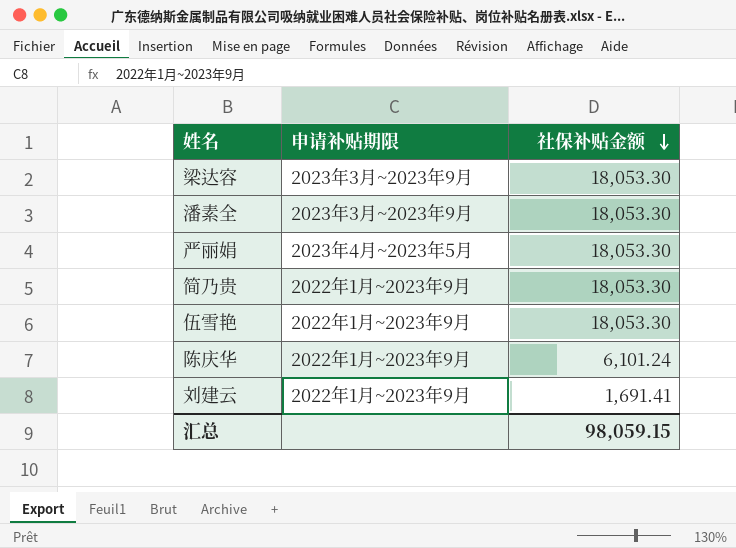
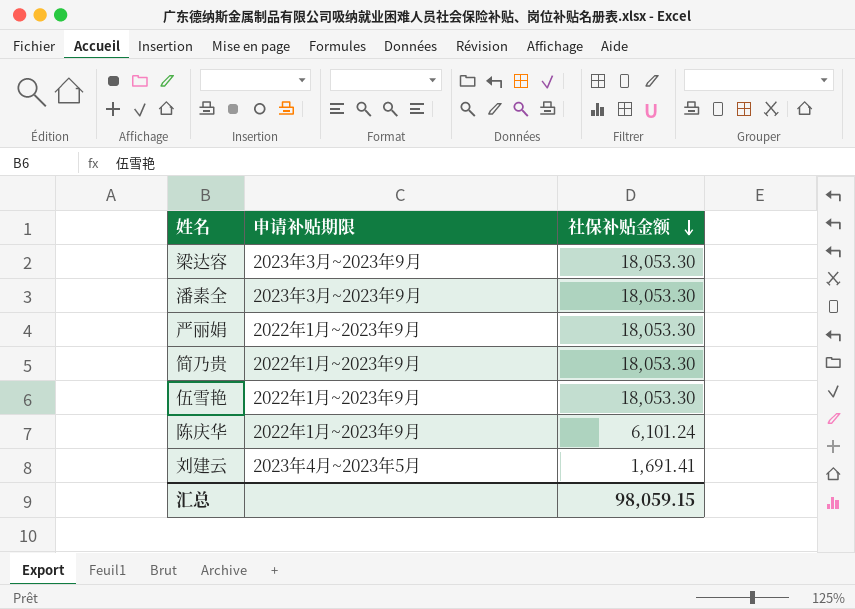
严丽娟 | 申请补贴期限: 2023年4月~2023年5月 -> 2022年1月~2023年9月
刘建云 | 申请补贴期限: 2022年1月~2023年9月 -> 2023年4月~2023年5月

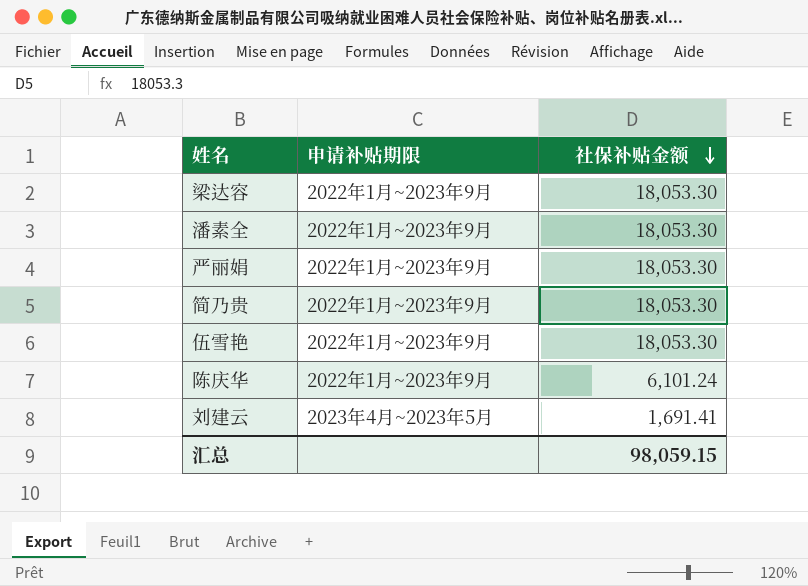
梁达容 | 申请补贴期限: 2023年3月~2023年9月 -> 2022年1月~2023年9月
潘素全 | 申请补贴期限: 2023年3月~2023年9月 -> 2022年1月~2023年9月

